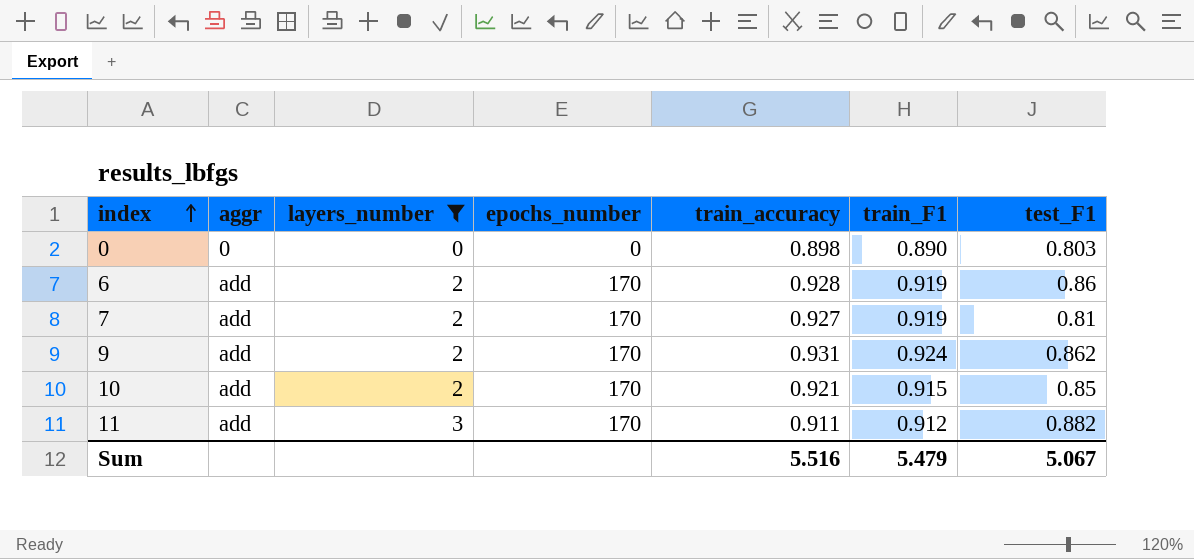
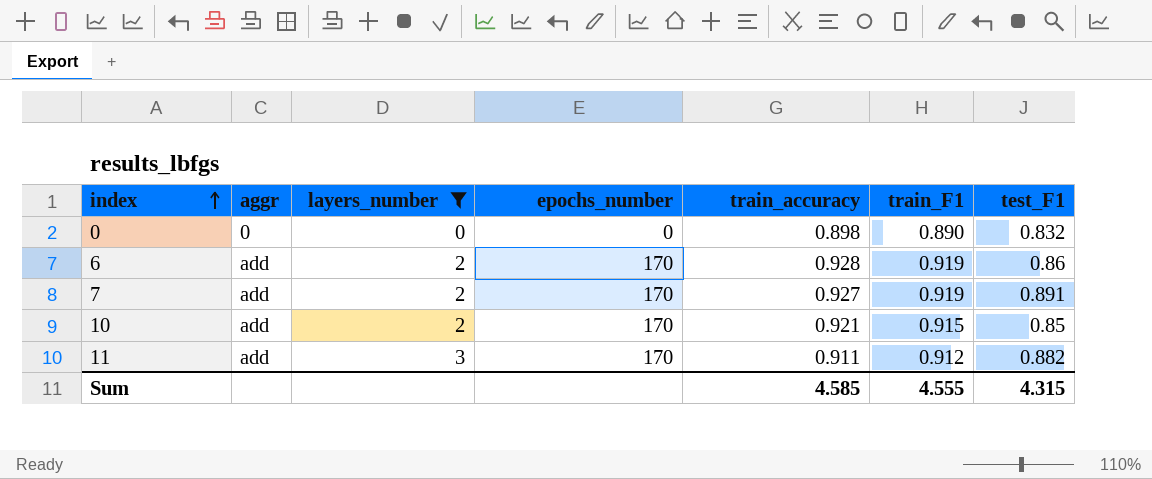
row 9: add | 2 | 170 | 0.931 | 0.924 | 0.862 -> none
0 | test_F1: 0.803 -> 0.832
7 | test_F1: 0.81 -> 0.891
Sum | train_accuracy: 5.516 -> 4.585
Sum | train_F1: 5.479 -> 4.555
Sum | test_F1: 5.067 -> 4.315

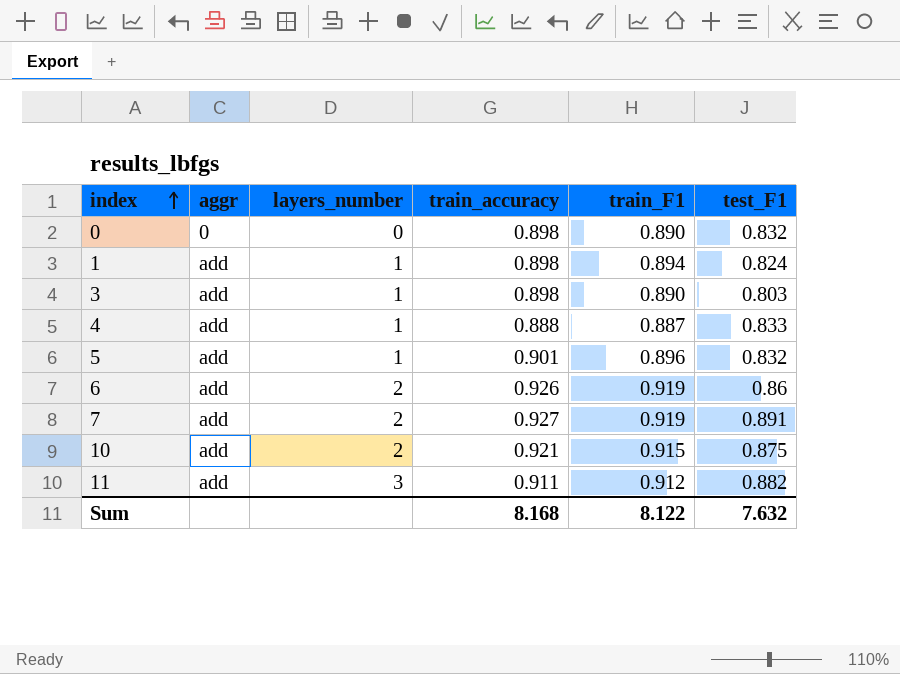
filter: layers_number != 1 -> none
column epochs_number | position: 4 -> none
6 | train_accuracy: 0.928 -> 0.926
10 | test_F1: 0.85 -> 0.875
Sum | train_accuracy: 4.585 -> 8.168
Sum | train_F1: 4.555 -> 8.122
Sum | test_F1: 4.315 -> 7.632

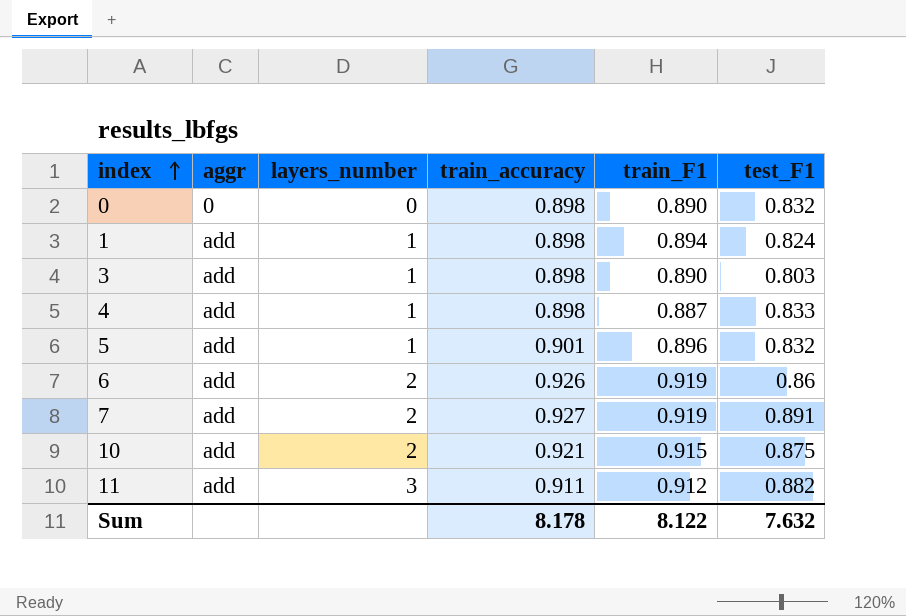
4 | train_accuracy: 0.888 -> 0.898
Sum | train_accuracy: 8.168 -> 8.178

